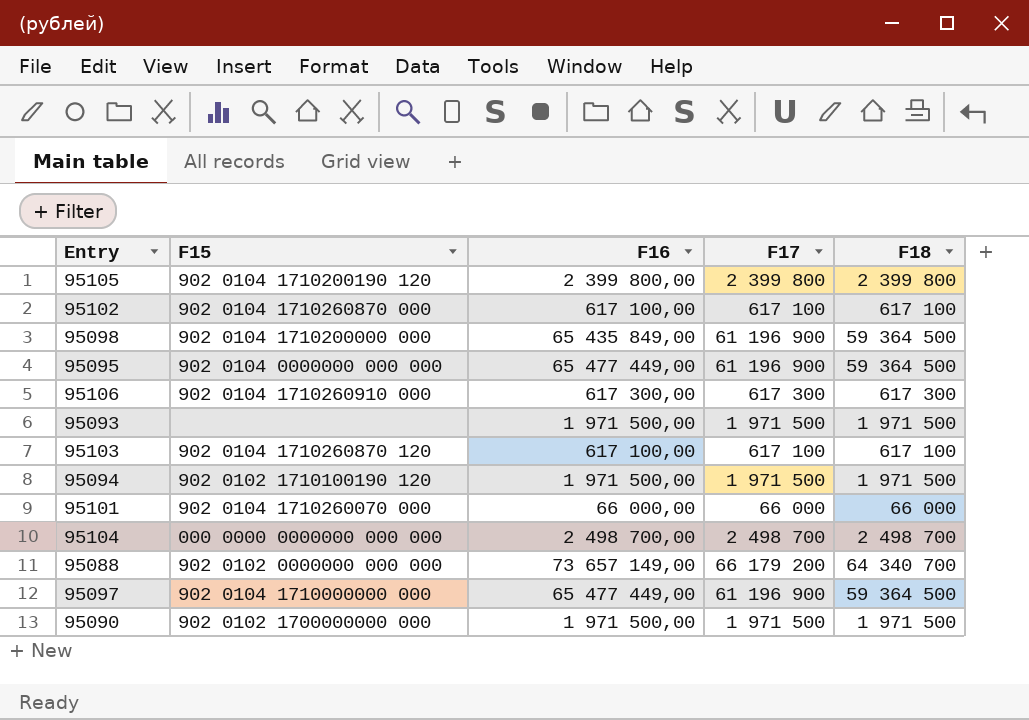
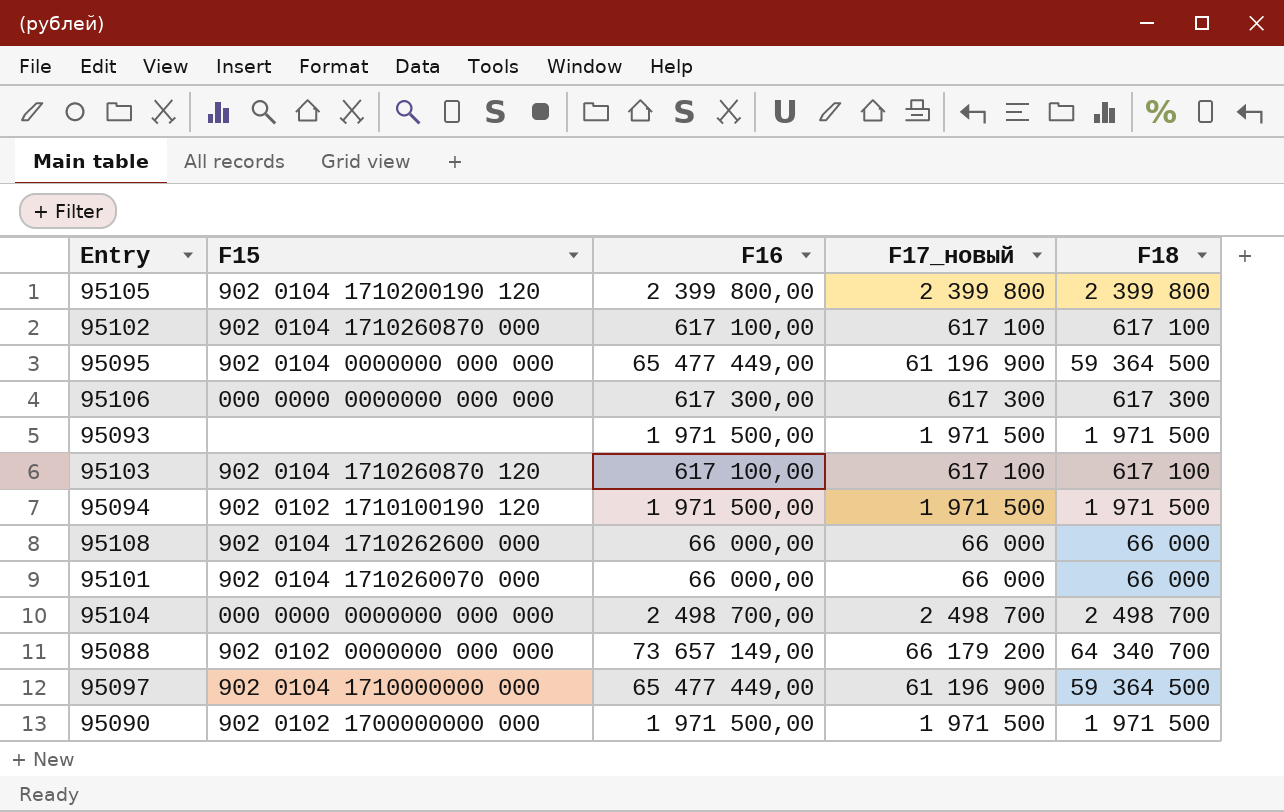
column name: F17 -> F17_новый
row 95098: 902 0104 1710200000 000 | 65 435 849,00 | 61 196 900 | 59 364 500 -> none
95106 | F15: 902 0104 1710260910 000 -> 000 0000 0000000 000 000
row 95108: none -> 902 0104 1710262600 000 | 66 000,00 | 66 000 | 66 000

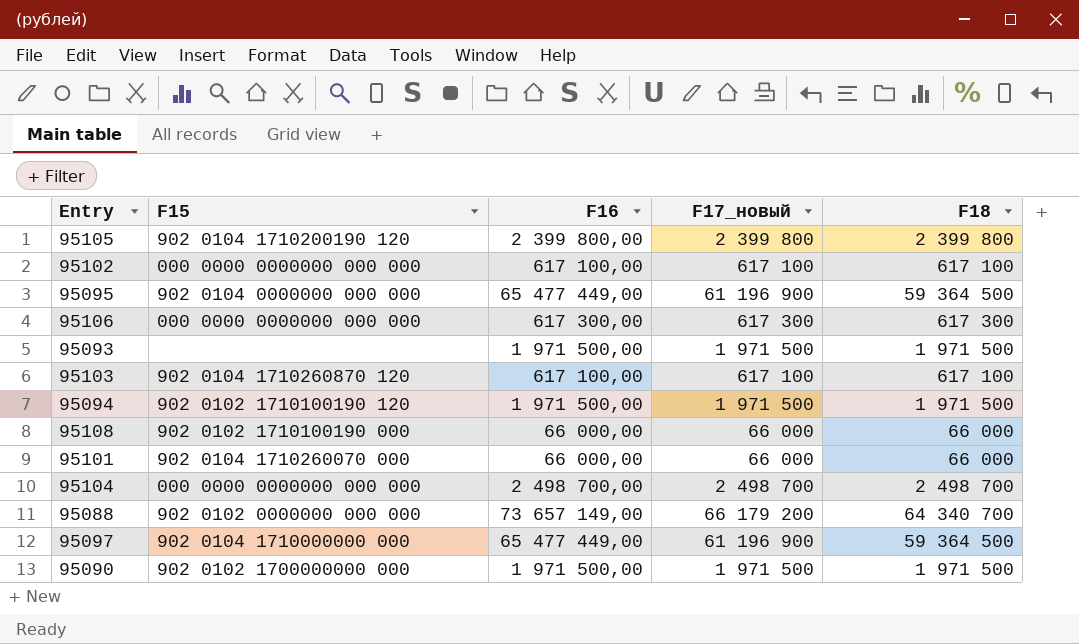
95102 | F15: 902 0104 1710260870 000 -> 000 0000 0000000 000 000
95108 | F15: 902 0104 1710262600 000 -> 902 0102 1710100190 000

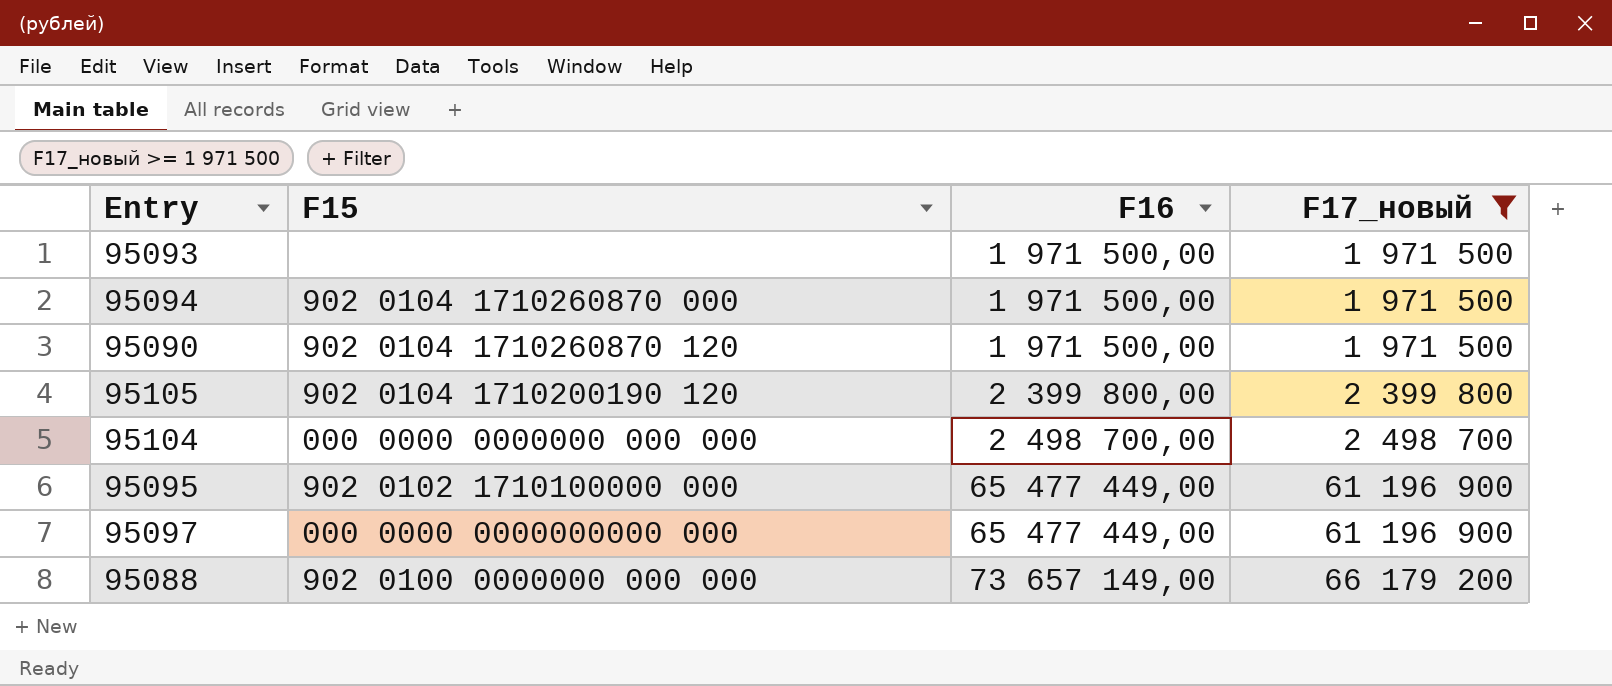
filter: none -> F17_новый >= 1 971 500
row order: none -> F16 ascending
column F18 | position: 5 -> none
95094 | F15: 902 0102 1710100190 120 -> 902 0104 1710260870 000
95090 | F15: 902 0102 1700000000 000 -> 902 0104 1710260870 120
95095 | F15: 902 0104 0000000 000 000 -> 902 0102 1710100000 000
95097 | F15: 902 0104 1710000000 000 -> 000 0000 0000000000 000
95088 | F15: 902 0102 0000000 000 000 -> 902 0100 0000000 000 000

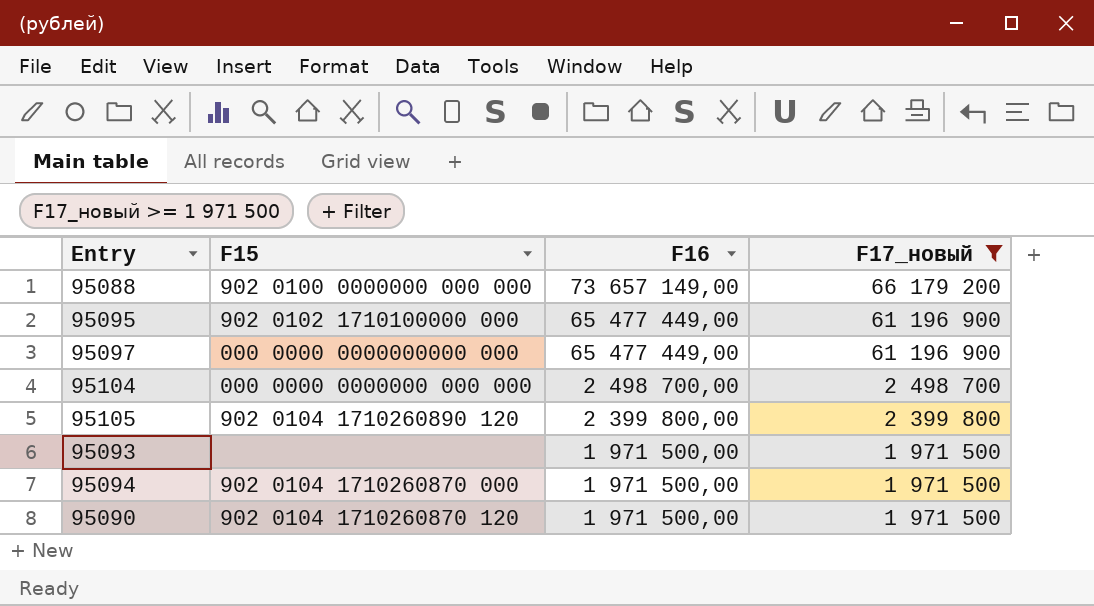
row order: F16 ascending -> F16 descending
95105 | F15: 902 0104 1710200190 120 -> 902 0104 1710260890 120

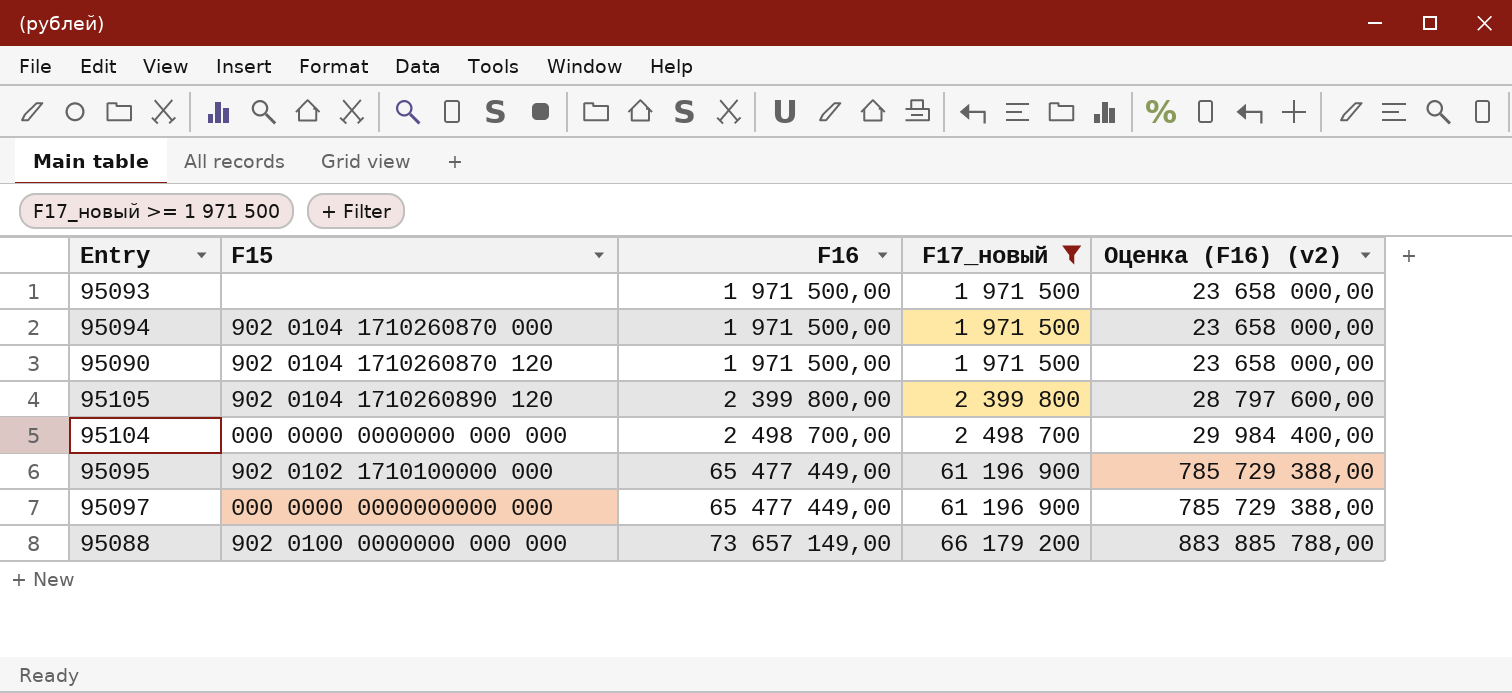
row order: F16 descending -> F16 ascending
column Оценка (F16) (v2) | formula: none -> [F16] * 12

